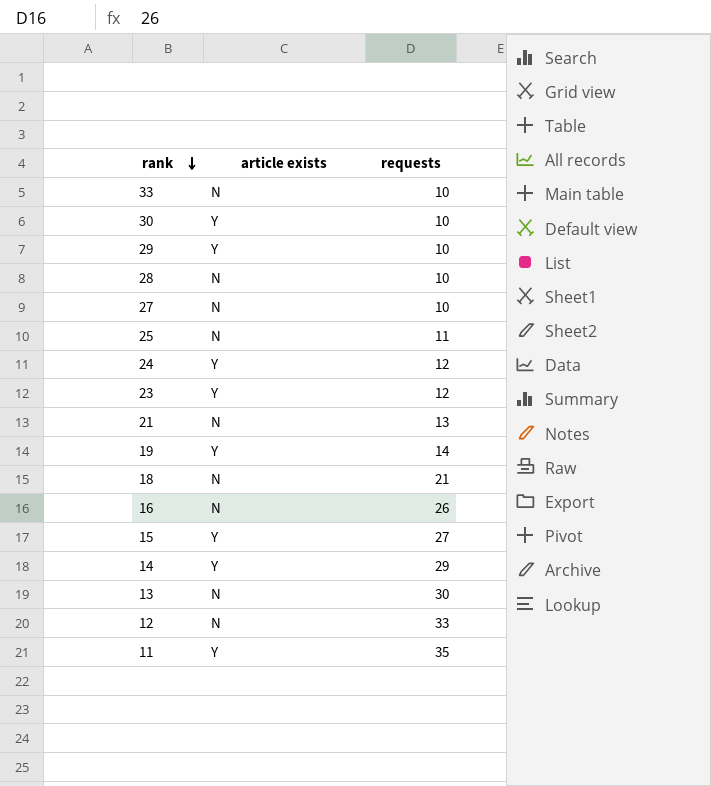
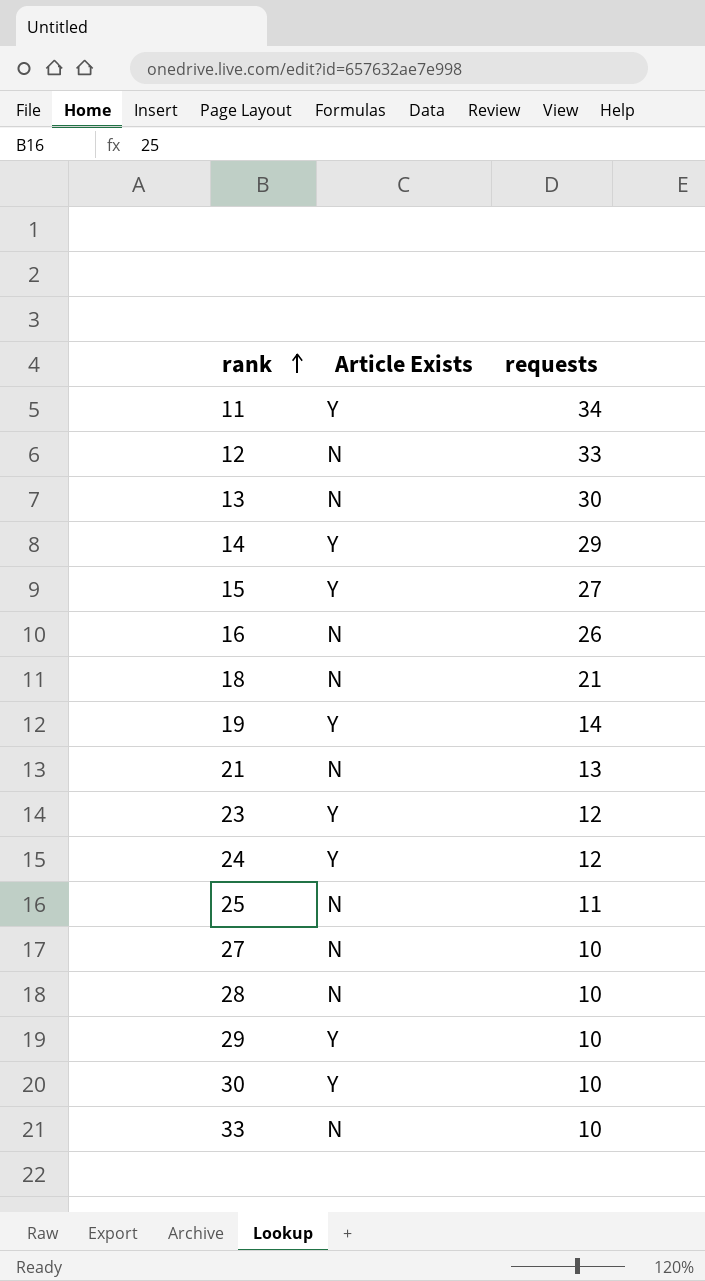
row order: rank descending -> rank ascending
column name: article exists -> Article Exists
11 | requests: 35 -> 34

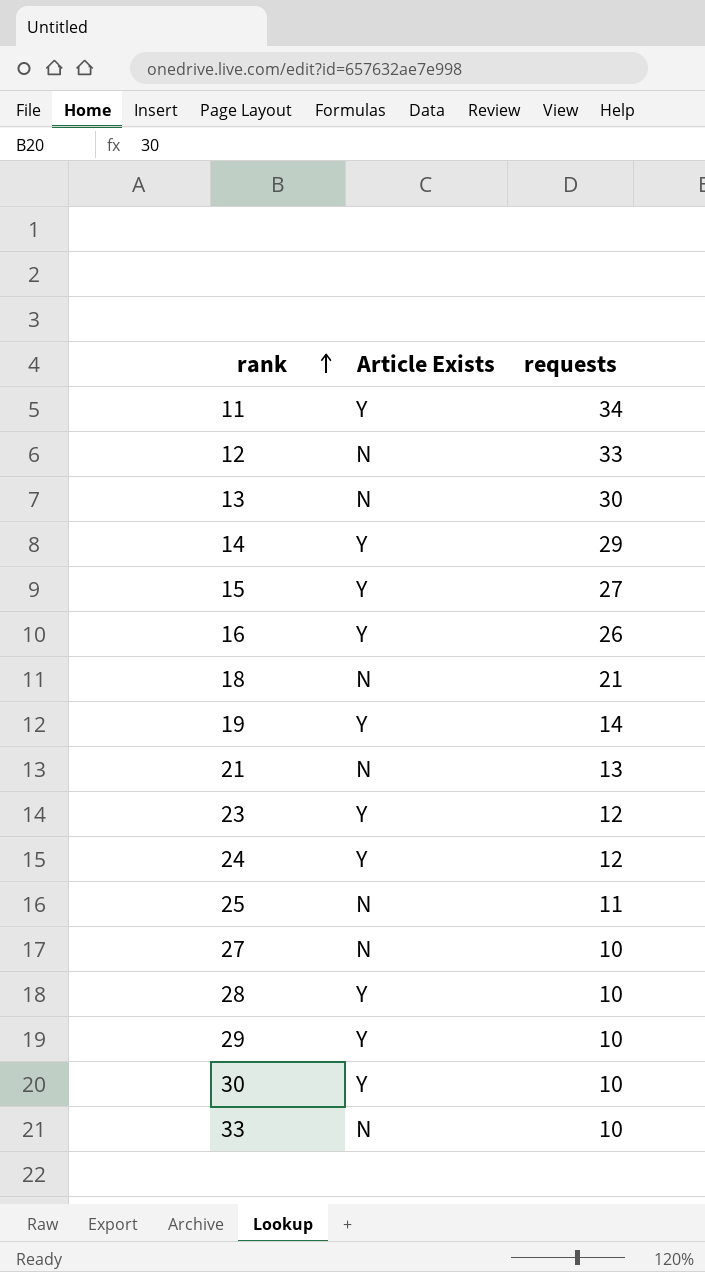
16 | Article Exists: N -> Y
28 | Article Exists: N -> Y

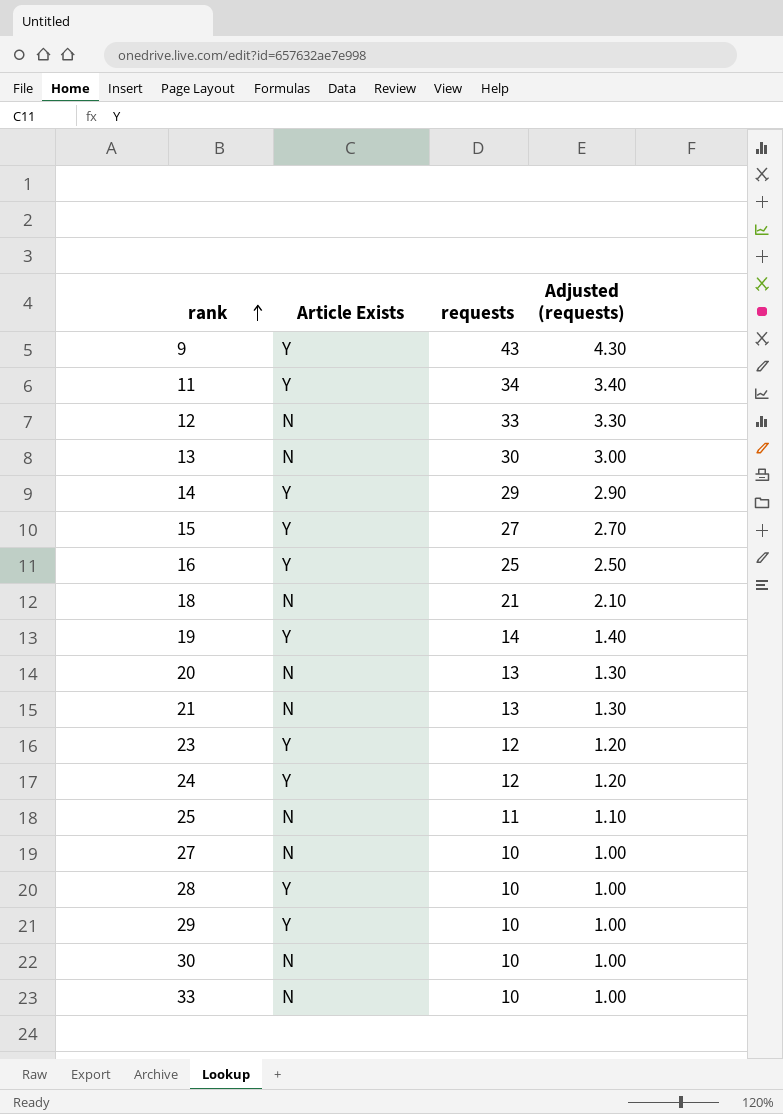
column Adjusted (requests) | formula: none -> [requests] * 0.1
row 9: none -> Y | 43 | 4.30
16 | requests: 26 -> 25
row 20: none -> N | 13 | 1.30
30 | Article Exists: Y -> N

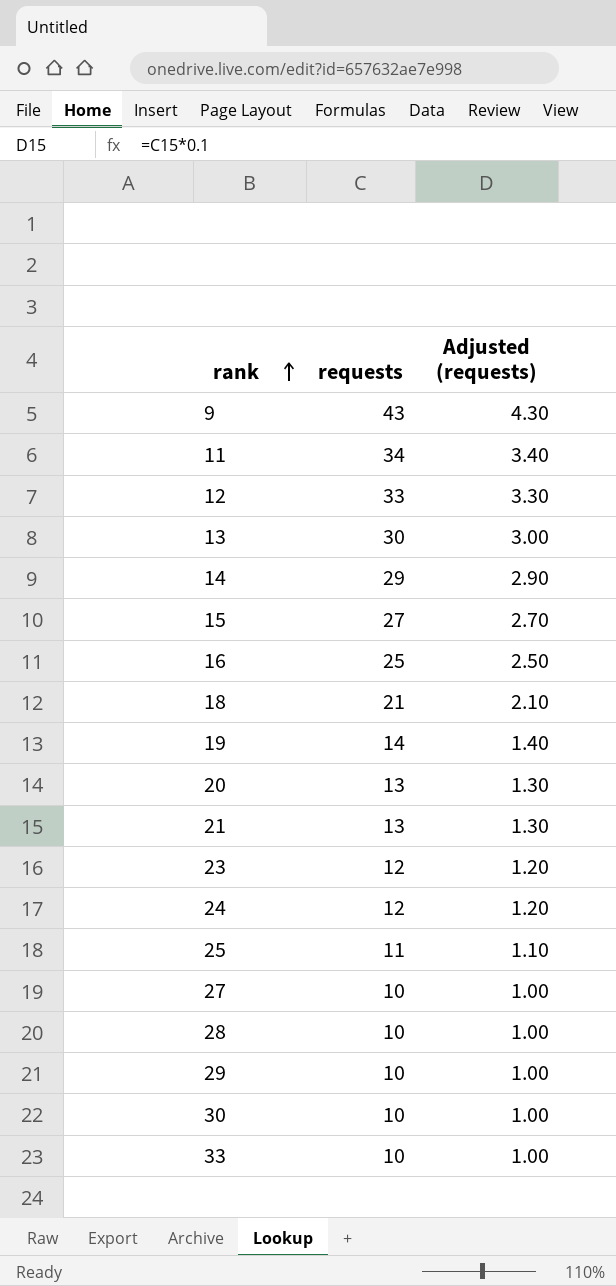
column Article Exists | position: 2 -> none

